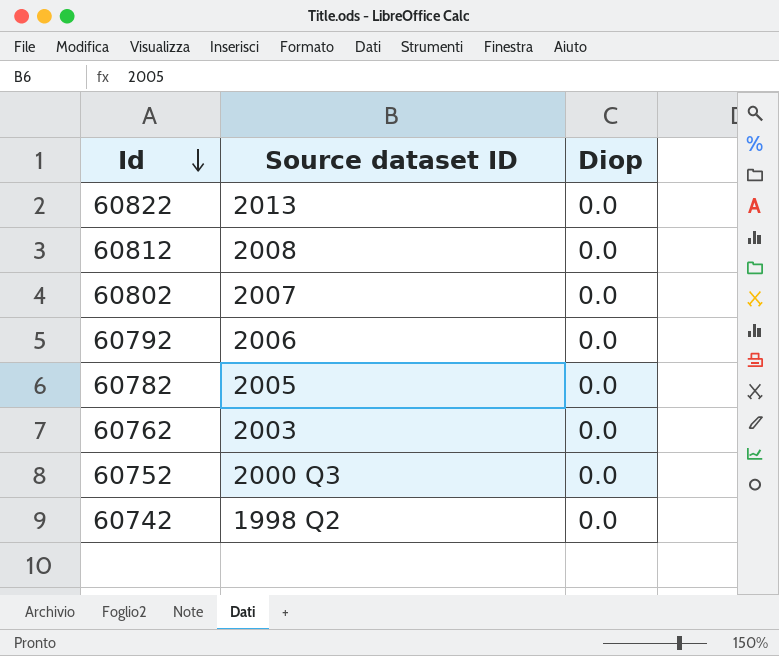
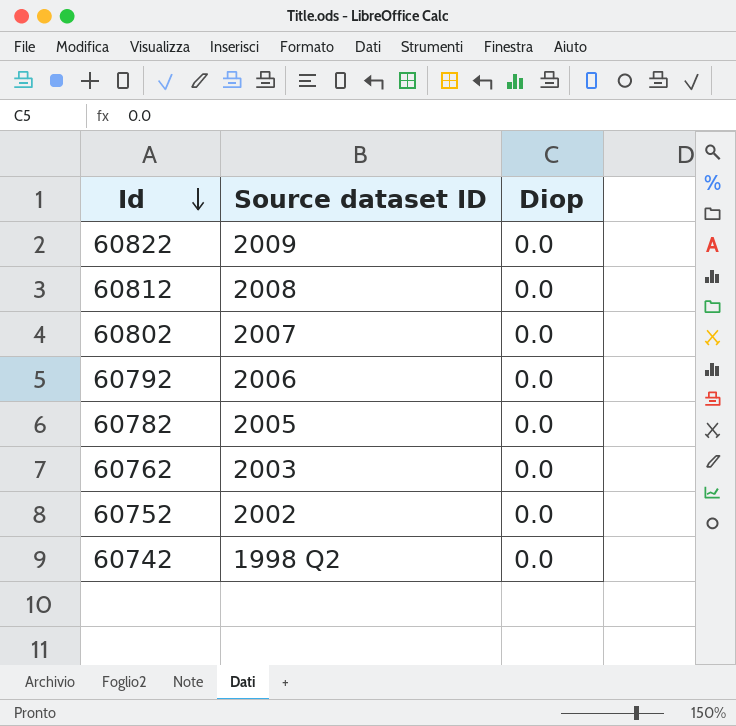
60822 | Source dataset ID: 2013 -> 2009
60752 | Source dataset ID: 2000 Q3 -> 2002

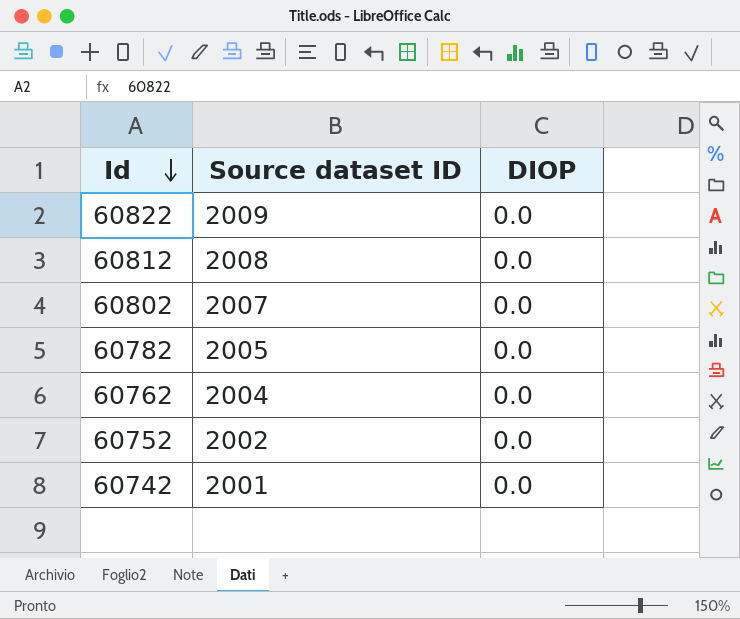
column name: Diop -> DIOP
row 60792: 2006 | 0.0 -> none
60762 | Source dataset ID: 2003 -> 2004
60742 | Source dataset ID: 1998 Q2 -> 2001

